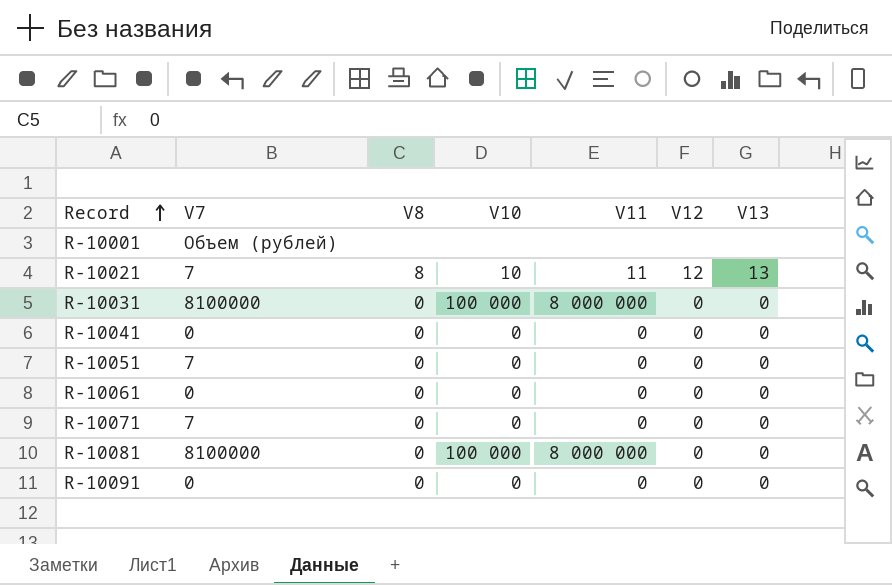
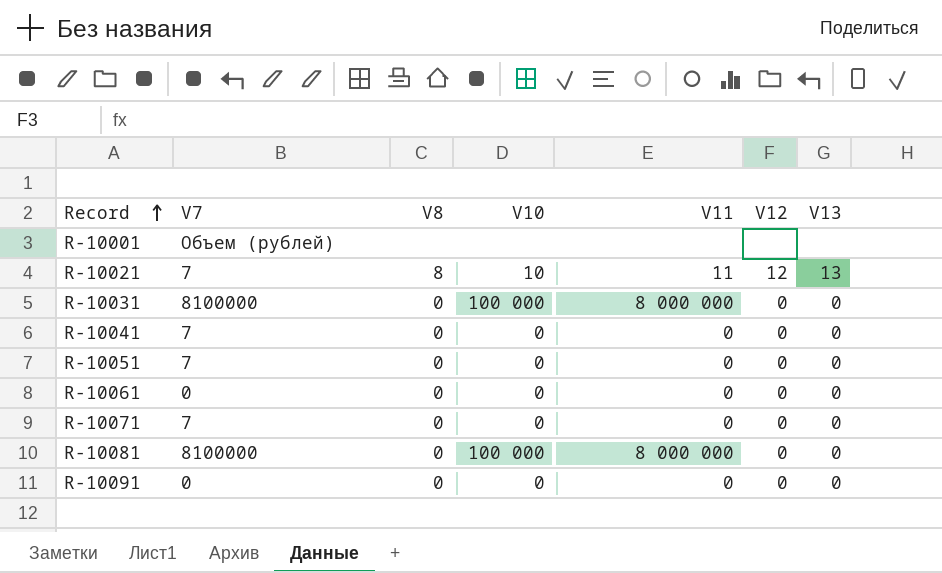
R-10041 | V7: 0 -> 7

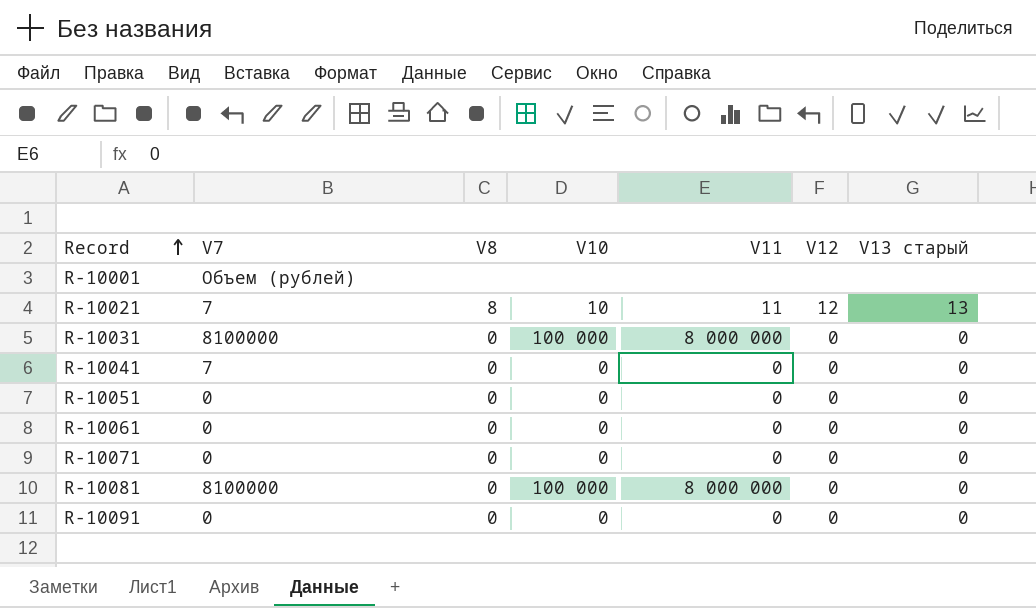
column name: V13 -> V13 старый
R-10051 | V7: 7 -> 0
R-10071 | V7: 7 -> 0

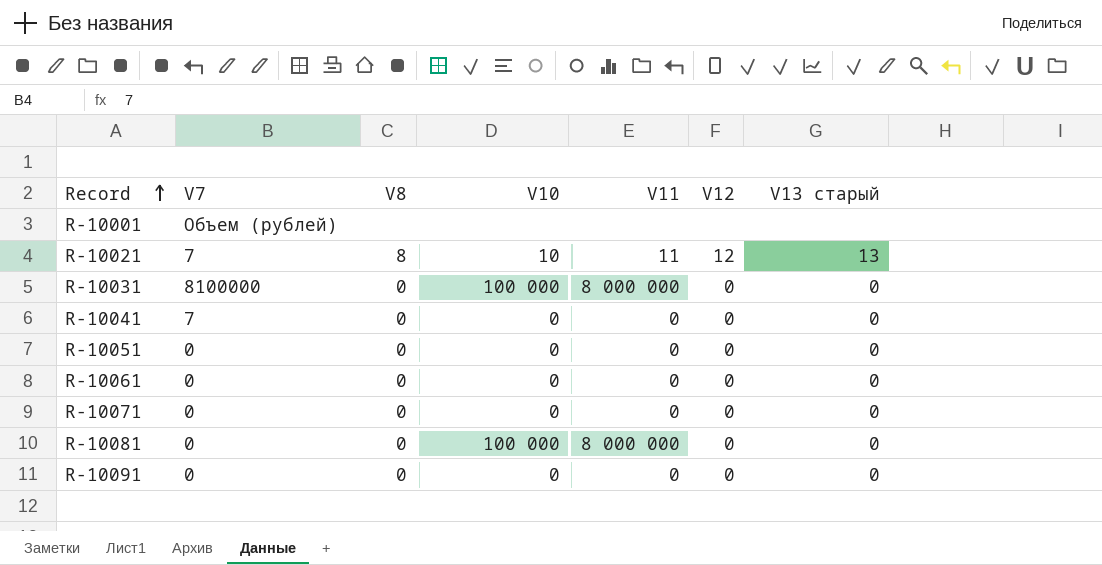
R-10081 | V7: 8100000 -> 0

